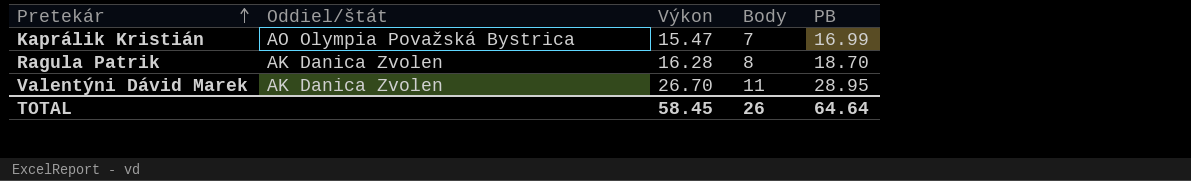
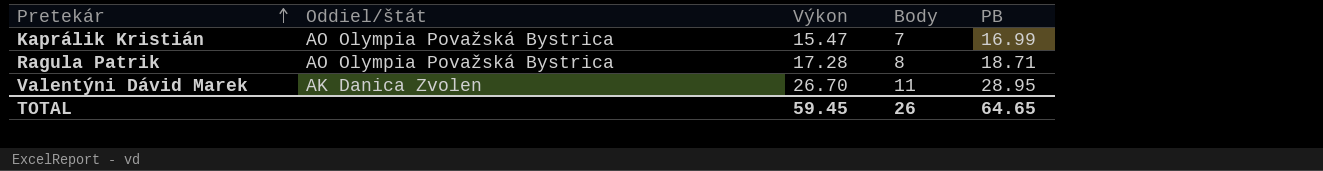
Ragula Patrik | Oddiel/štát: AK Danica Zvolen -> AO Olympia Považská Bystrica
Ragula Patrik | Výkon: 16.28 -> 17.28
Ragula Patrik | PB: 18.70 -> 18.71
TOTAL | Výkon: 58.45 -> 59.45
TOTAL | PB: 64.64 -> 64.65

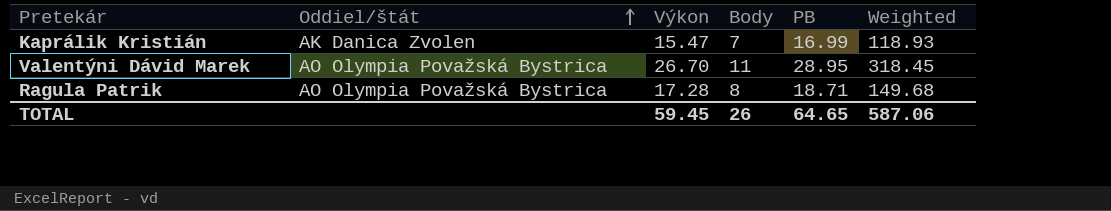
row order: Pretekár ascending -> Oddiel/štát ascending
column Weighted | formula: none -> [Body] * [PB]
Kaprálik Kristián | Oddiel/štát: AO Olympia Považská Bystrica -> AK Danica Zvolen
Valentýni Dávid Marek | Oddiel/štát: AK Danica Zvolen -> AO Olympia Považská Bystrica

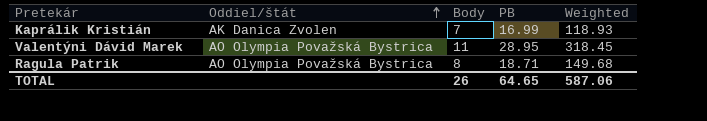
column Výkon | position: 3 -> none

